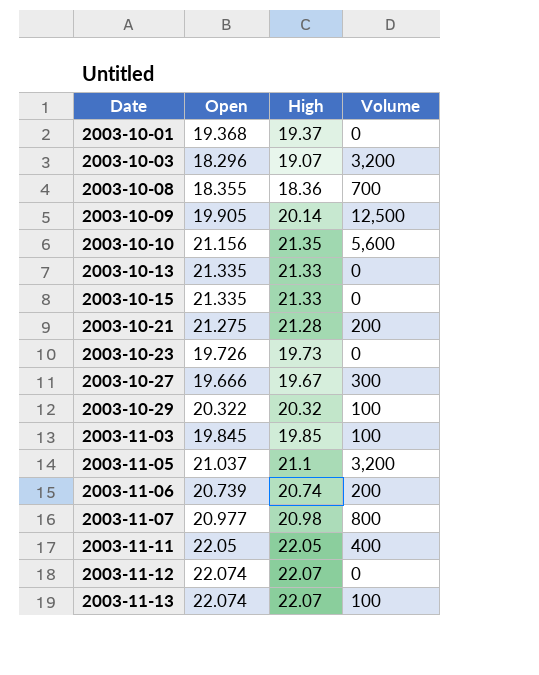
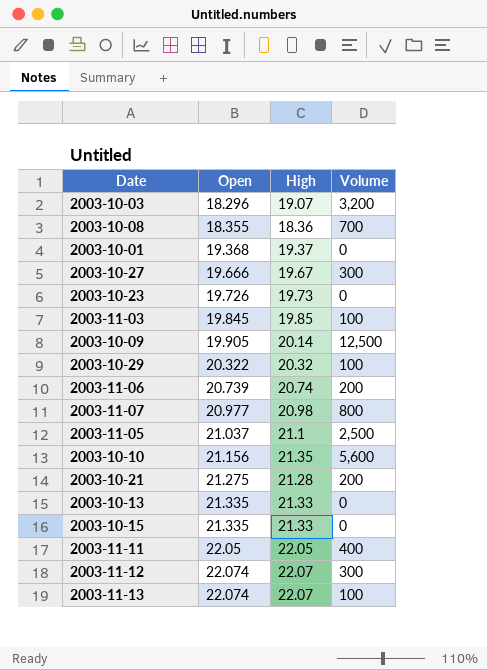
row order: Date ascending -> Open ascending
2003-11-05 | Volume: 3,200 -> 2,500
2003-11-12 | Volume: 0 -> 300

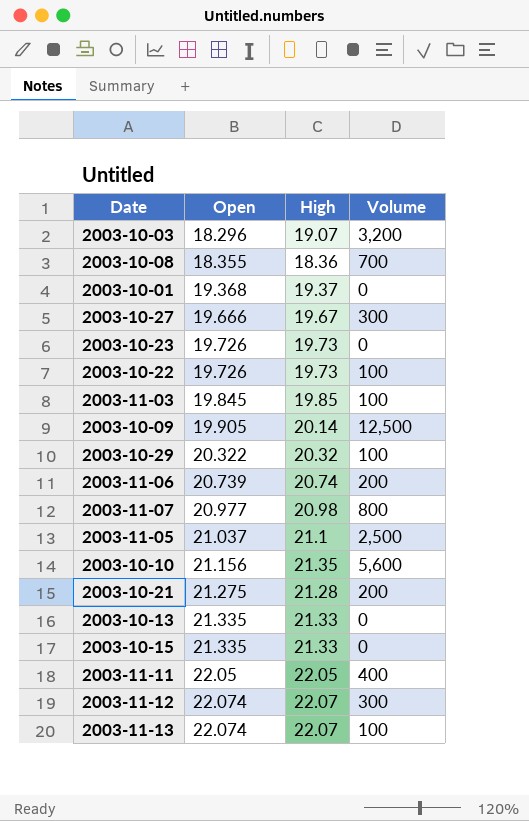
row 2003-10-22: none -> 19.726 | 19.73 | 100

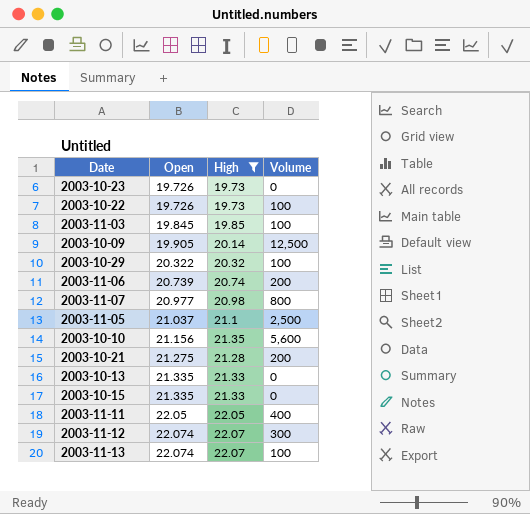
filter: none -> High >= 19.73

